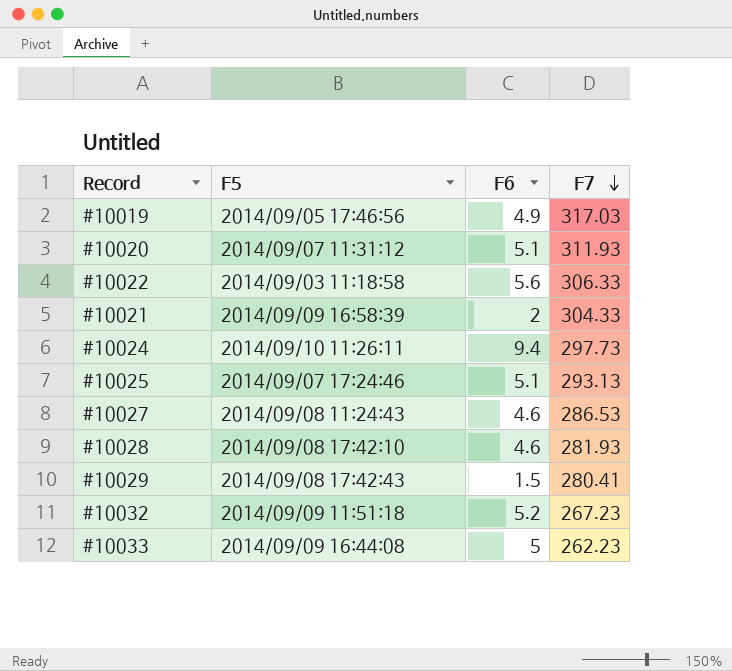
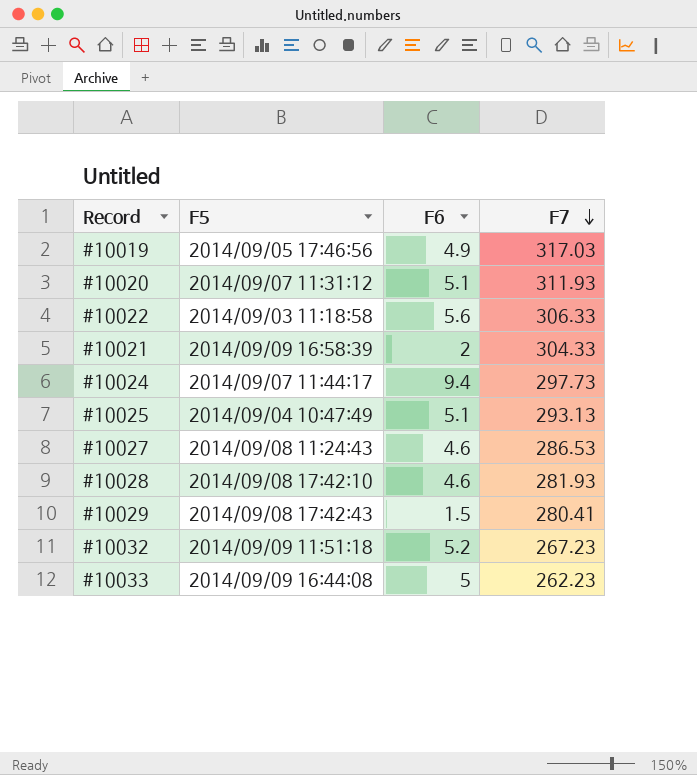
#10024 | F5: 2014/09/10 11:26:11 -> 2014/09/07 11:44:17
#10025 | F5: 2014/09/07 17:24:46 -> 2014/09/04 10:47:49

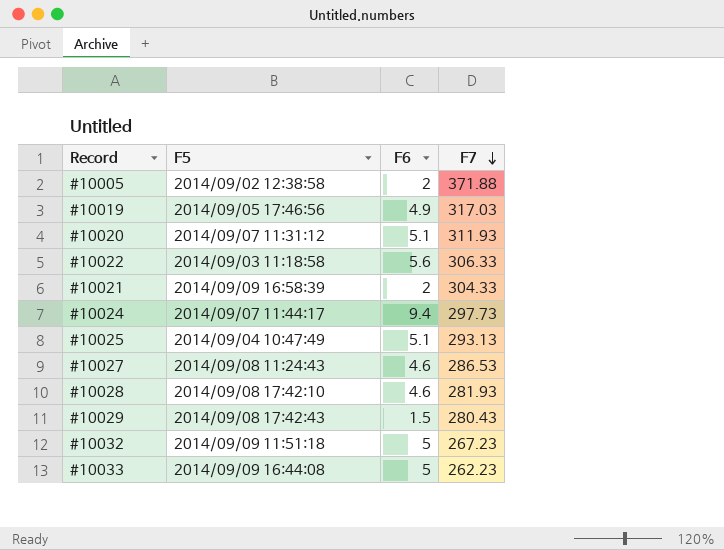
row #10005: none -> 2014/09/02 12:38:58 | 2 | 371.88
#10029 | F7: 280.41 -> 280.43
#10032 | F6: 5.2 -> 5

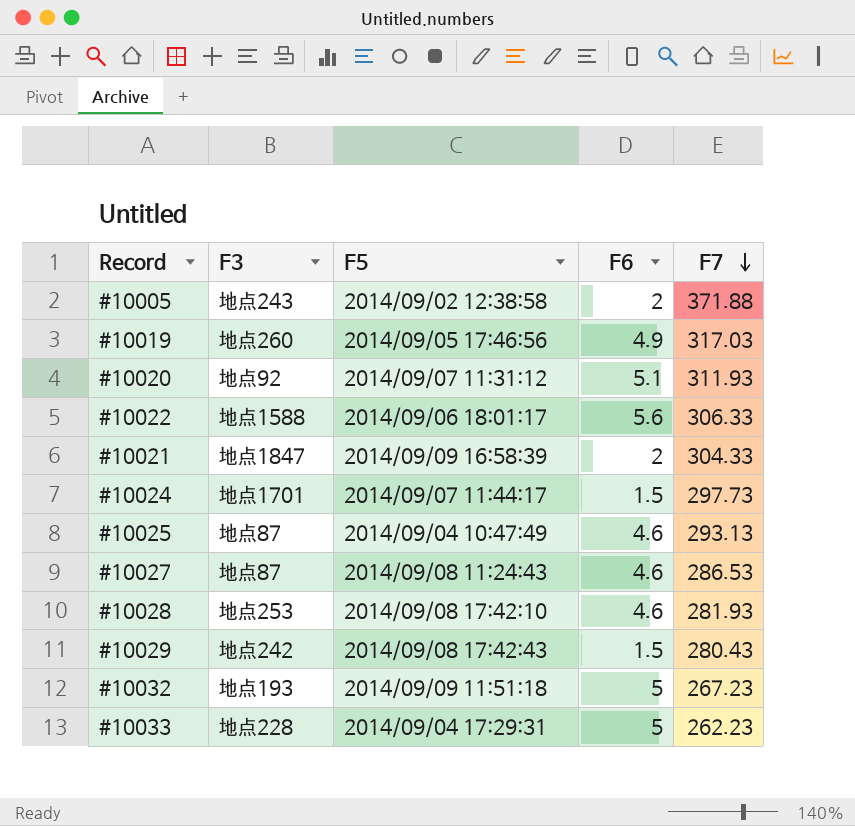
column F3 | position: none -> 2
#10022 | F5: 2014/09/03 11:18:58 -> 2014/09/06 18:01:17
#10024 | F6: 9.4 -> 1.5
#10025 | F6: 5.1 -> 4.6
#10033 | F5: 2014/09/09 16:44:08 -> 2014/09/04 17:29:31

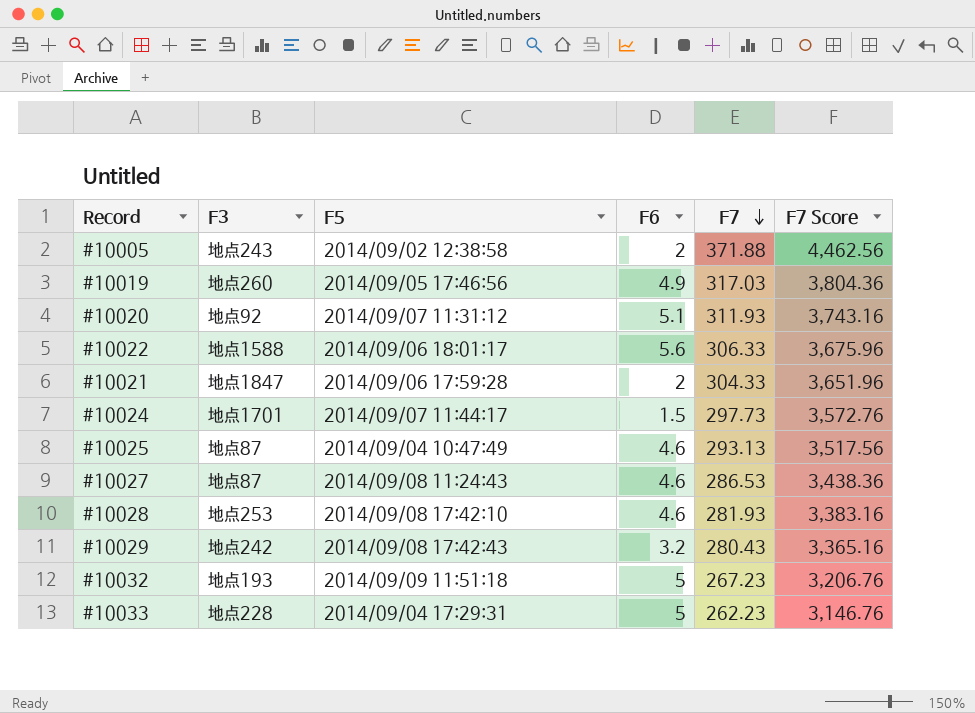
column F7 Score | formula: none -> [F7] * 12
#10021 | F5: 2014/09/09 16:58:39 -> 2014/09/06 17:59:28
#10029 | F6: 1.5 -> 3.2

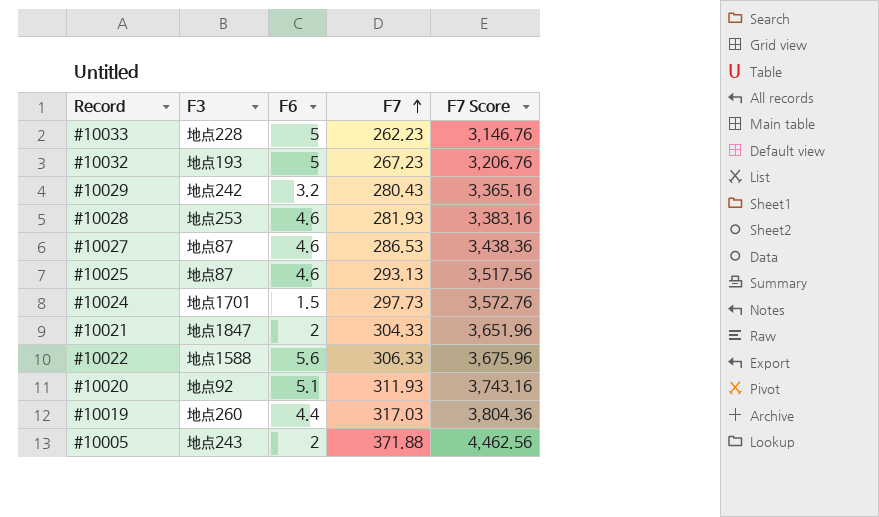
row order: F7 descending -> F7 ascending
column F5 | position: 3 -> none
#10019 | F6: 4.9 -> 4.4

